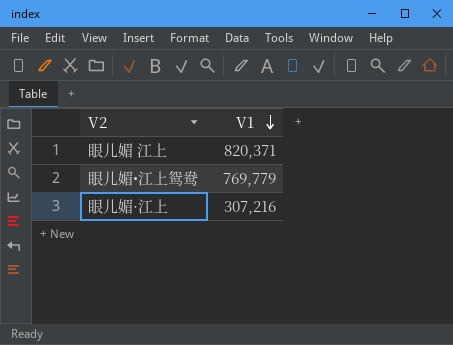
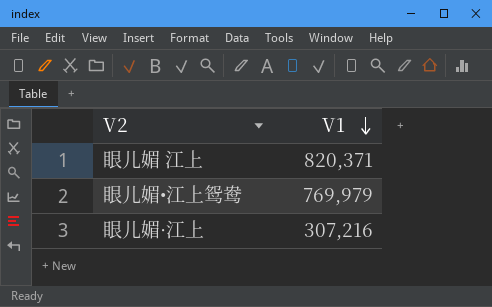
眼儿媚•江上鸳鸯 | V1: 769,779 -> 769,979

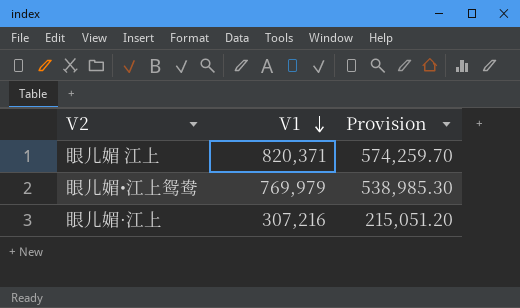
column Provision | formula: none -> [V1] * 0.7

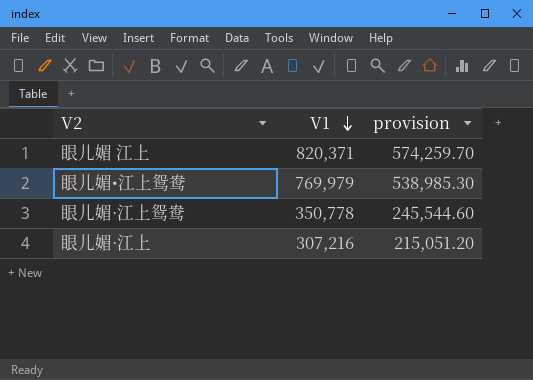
column name: Provision -> provision
row 眼儿媚·江上鸳鸯: none -> 350,778 | 245,544.60

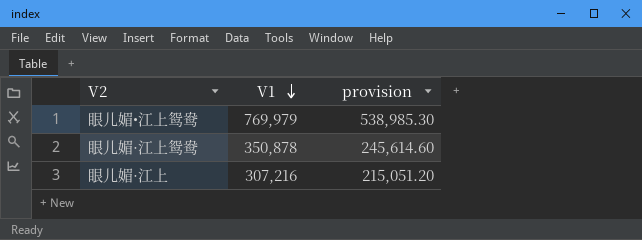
row 眼儿媚 江上: 820,371 | 574,259.70 -> none
眼儿媚·江上鸳鸯 | V1: 350,778 -> 350,878
眼儿媚·江上鸳鸯 | provision: 245,544.60 -> 245,614.60

